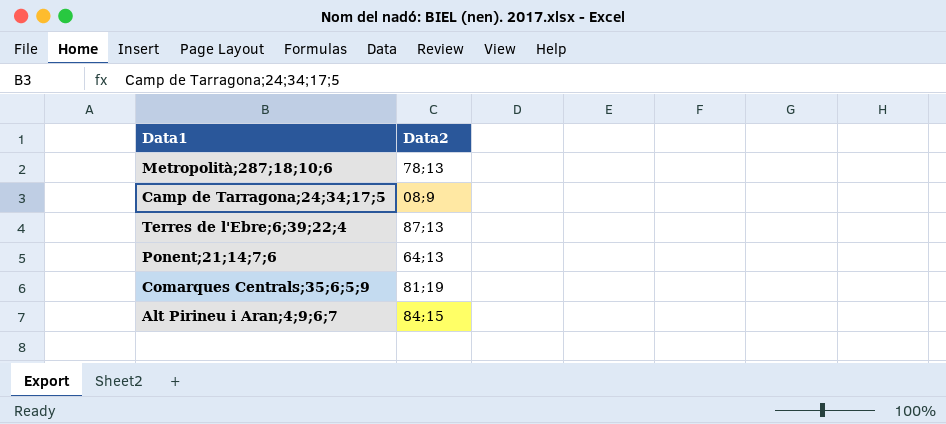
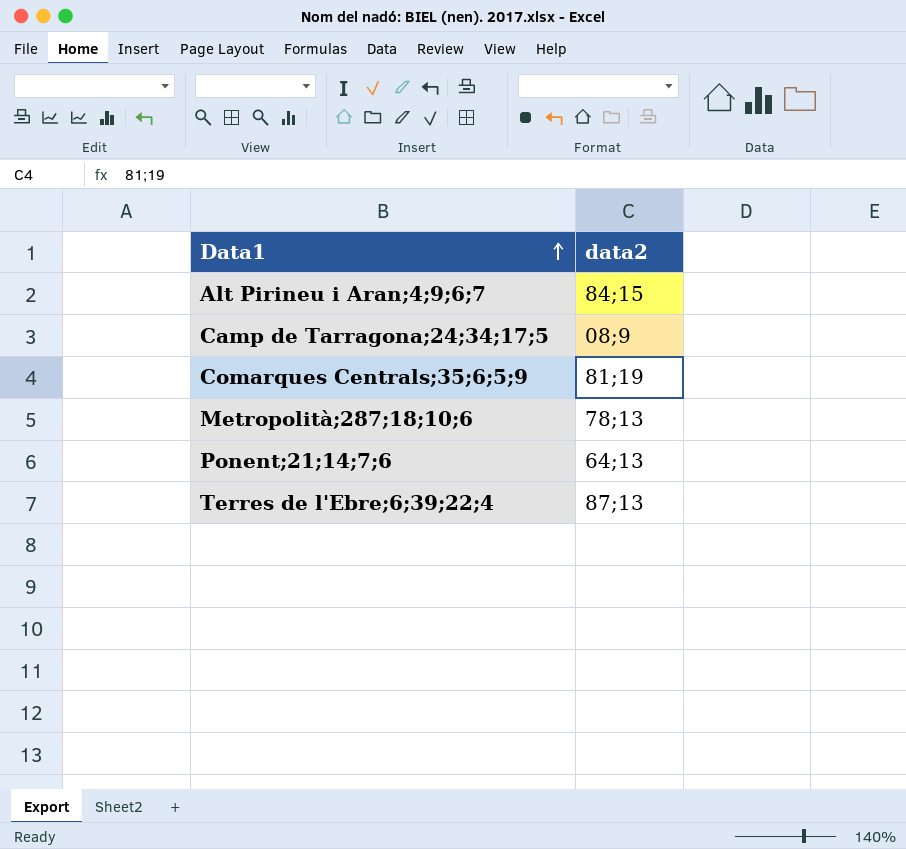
row order: none -> Data1 ascending
column name: Data2 -> data2

